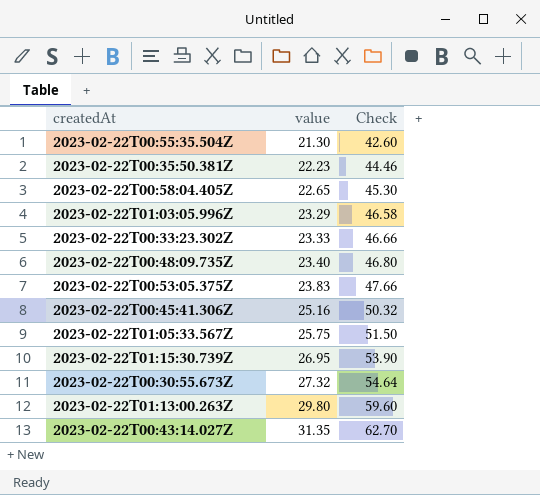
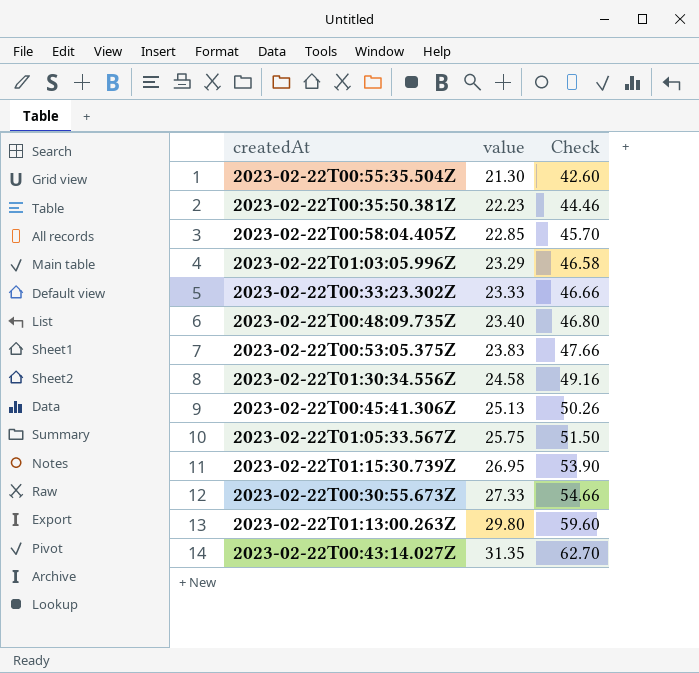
2023-02-22T00:58:04.405Z | value: 22.65 -> 22.85
2023-02-22T00:58:04.405Z | Check: 45.30 -> 45.70
row 2023-02-22T01:30:34.556Z: none -> 24.58 | 49.16
2023-02-22T00:45:41.306Z | value: 25.16 -> 25.13
2023-02-22T00:45:41.306Z | Check: 50.32 -> 50.26
2023-02-22T00:30:55.673Z | value: 27.32 -> 27.33
2023-02-22T00:30:55.673Z | Check: 54.64 -> 54.66

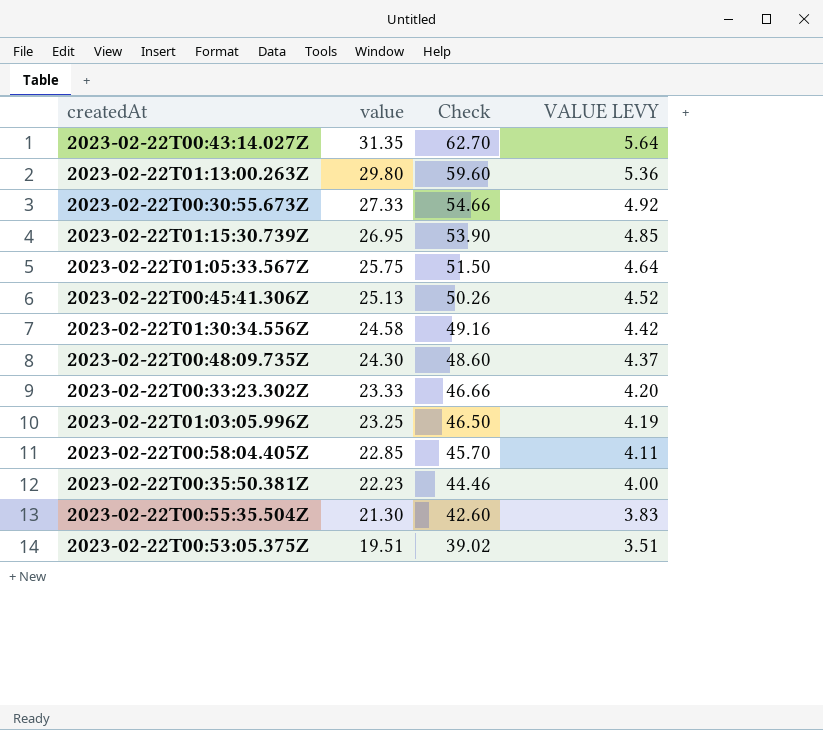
row order: value ascending -> value descending
column VALUE LEVY | formula: none -> [value] * 0.18
2023-02-22T00:48:09.735Z | value: 23.40 -> 24.30
2023-02-22T00:48:09.735Z | Check: 46.80 -> 48.60
2023-02-22T01:03:05.996Z | value: 23.29 -> 23.25
2023-02-22T01:03:05.996Z | Check: 46.58 -> 46.50
2023-02-22T00:53:05.375Z | value: 23.83 -> 19.51
2023-02-22T00:53:05.375Z | Check: 47.66 -> 39.02

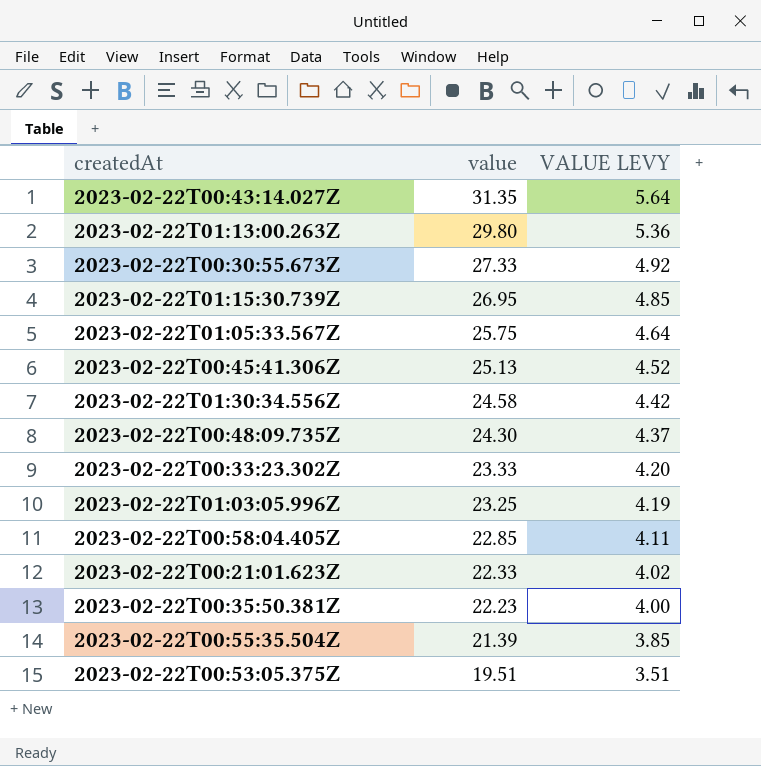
column Check | formula: [value] * 2 -> none
row 2023-02-22T00:21:01.623Z: none -> 22.33 | 4.02
2023-02-22T00:55:35.504Z | value: 21.30 -> 21.39
2023-02-22T00:55:35.504Z | VALUE LEVY: 3.83 -> 3.85

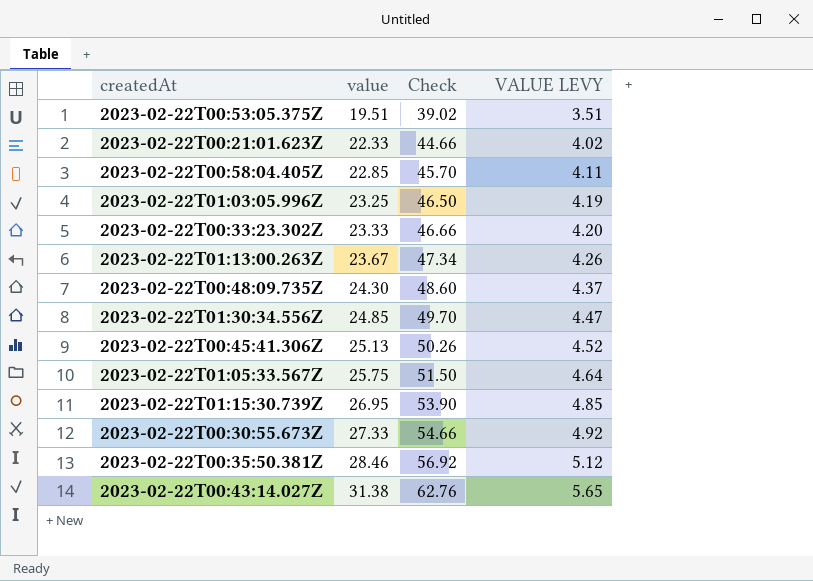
row order: value descending -> value ascending
column Check | formula: none -> [value] * 2
row 2023-02-22T00:55:35.504Z: 21.39 | 3.85 -> none
2023-02-22T01:13:00.263Z | value: 29.80 -> 23.67
2023-02-22T01:13:00.263Z | VALUE LEVY: 5.36 -> 4.26
2023-02-22T01:30:34.556Z | value: 24.58 -> 24.85
2023-02-22T01:30:34.556Z | VALUE LEVY: 4.42 -> 4.47
2023-02-22T00:35:50.381Z | value: 22.23 -> 28.46
2023-02-22T00:35:50.381Z | VALUE LEVY: 4.00 -> 5.12
2023-02-22T00:43:14.027Z | value: 31.35 -> 31.38
2023-02-22T00:43:14.027Z | VALUE LEVY: 5.64 -> 5.65

